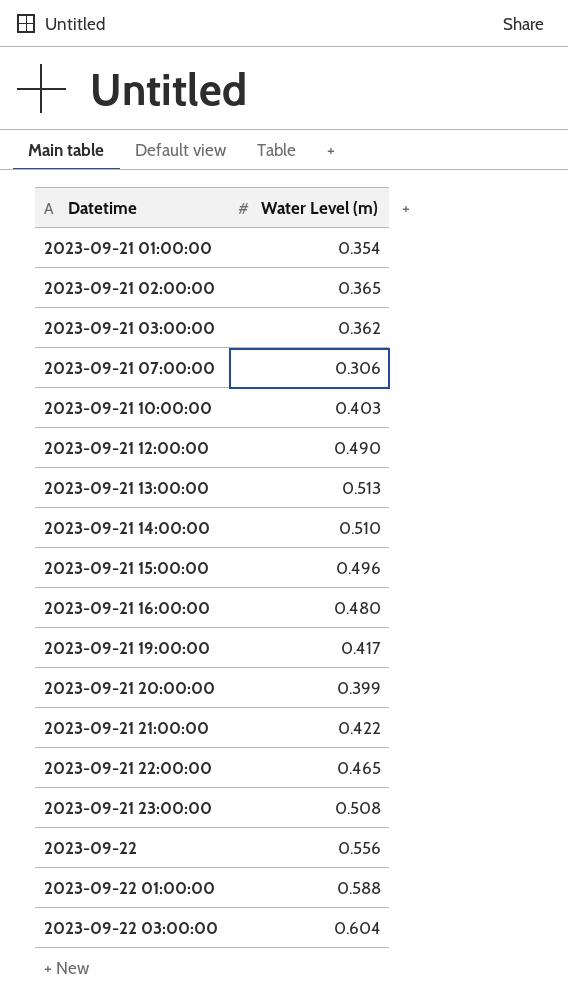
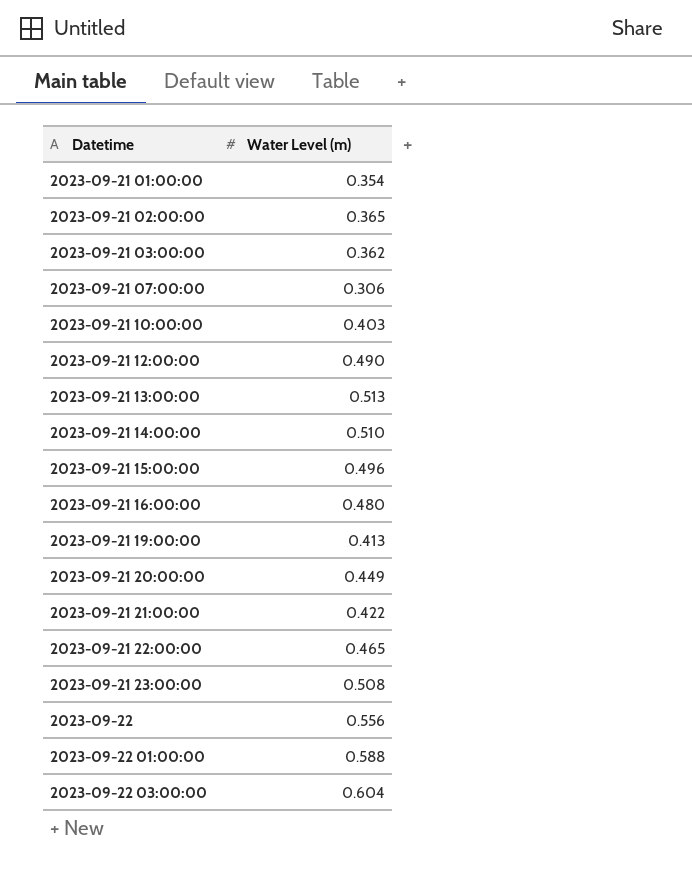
2023-09-21 19:00:00 | Water Level (m): 0.417 -> 0.413
2023-09-21 20:00:00 | Water Level (m): 0.399 -> 0.449

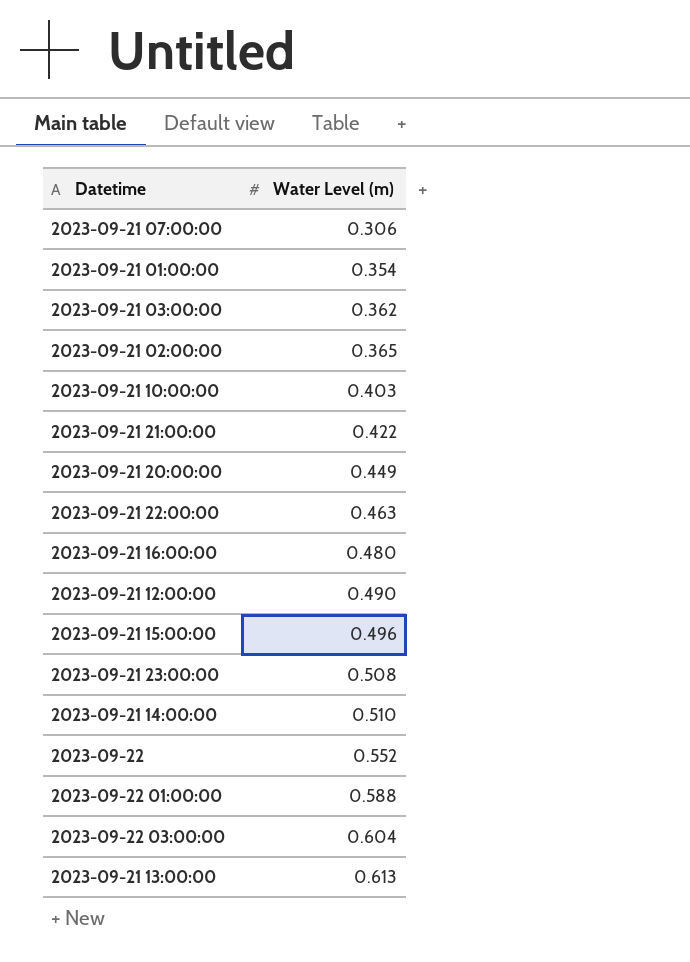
row order: Datetime ascending -> Water Level (m) ascending
row 2023-09-21 19:00:00: 0.413 -> none
2023-09-21 22:00:00 | Water Level (m): 0.465 -> 0.463
2023-09-22 | Water Level (m): 0.556 -> 0.552
2023-09-21 13:00:00 | Water Level (m): 0.513 -> 0.613

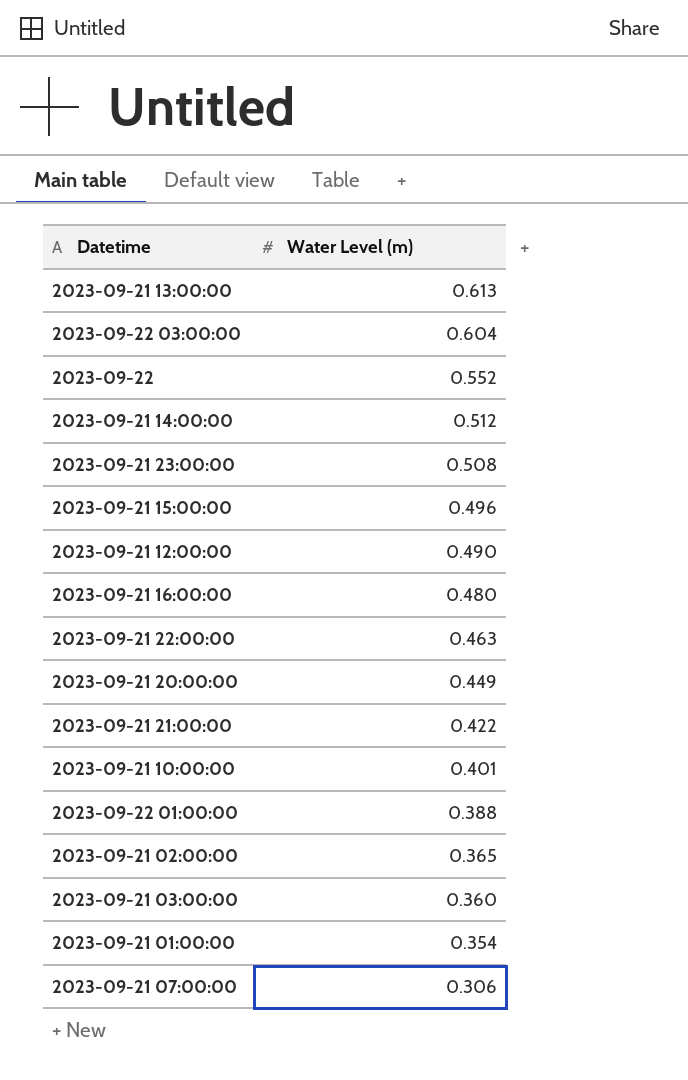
row order: Water Level (m) ascending -> Water Level (m) descending
2023-09-21 14:00:00 | Water Level (m): 0.510 -> 0.512
2023-09-21 10:00:00 | Water Level (m): 0.403 -> 0.401
2023-09-22 01:00:00 | Water Level (m): 0.588 -> 0.388
2023-09-21 03:00:00 | Water Level (m): 0.362 -> 0.360

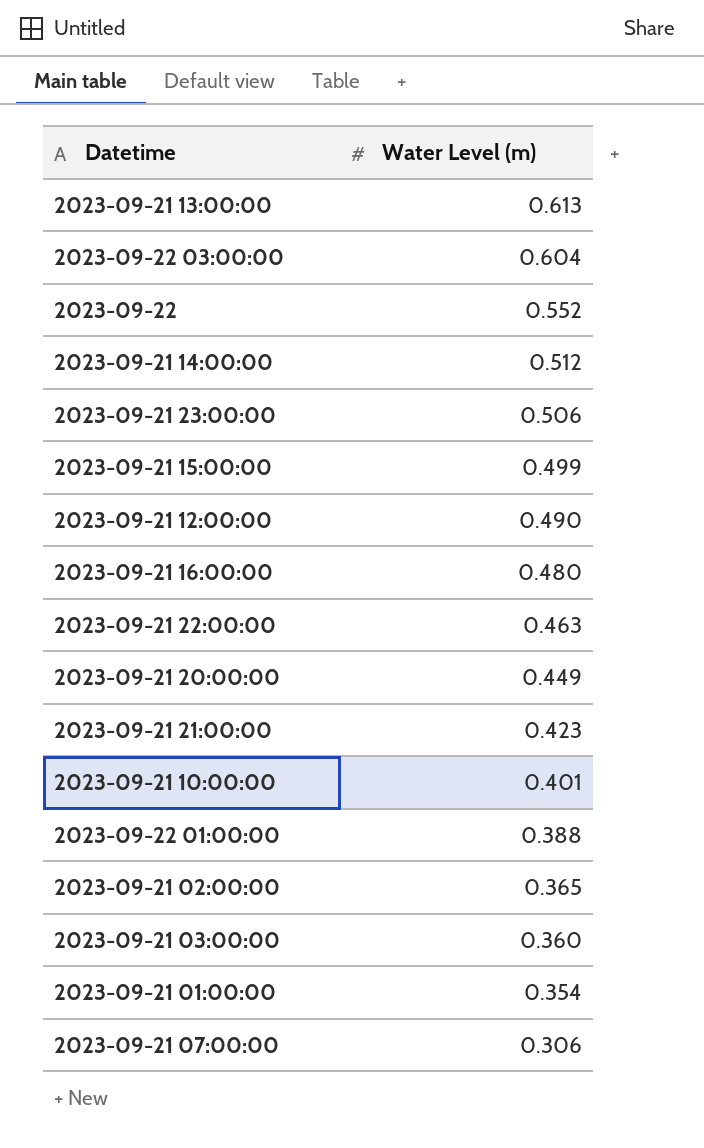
2023-09-21 23:00:00 | Water Level (m): 0.508 -> 0.506
2023-09-21 15:00:00 | Water Level (m): 0.496 -> 0.499
2023-09-21 21:00:00 | Water Level (m): 0.422 -> 0.423

